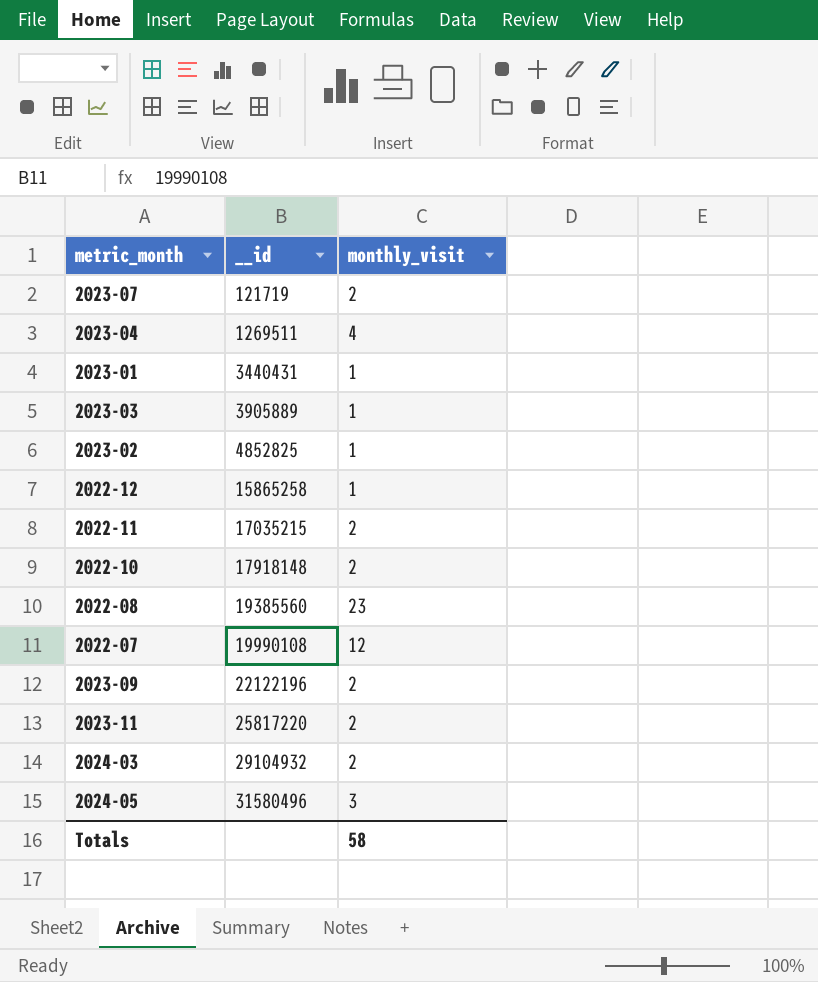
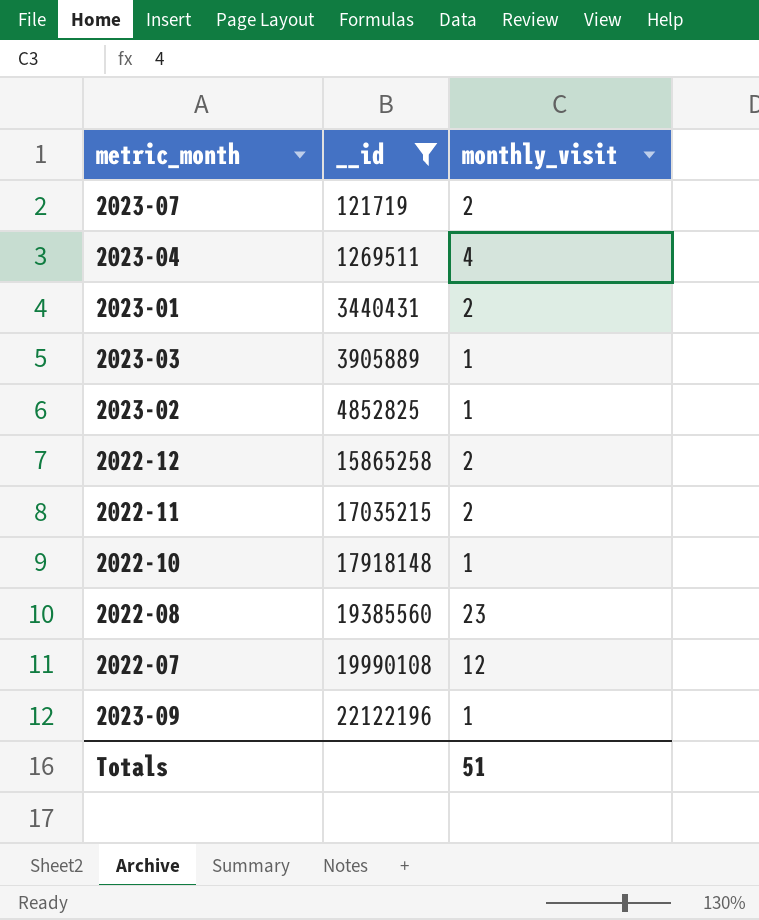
filter: none -> __id <= 22122196
2023-01 | monthly_visit: 1 -> 2
2022-12 | monthly_visit: 1 -> 2
2022-10 | monthly_visit: 2 -> 1
2023-09 | monthly_visit: 2 -> 1
Totals | monthly_visit: 58 -> 51

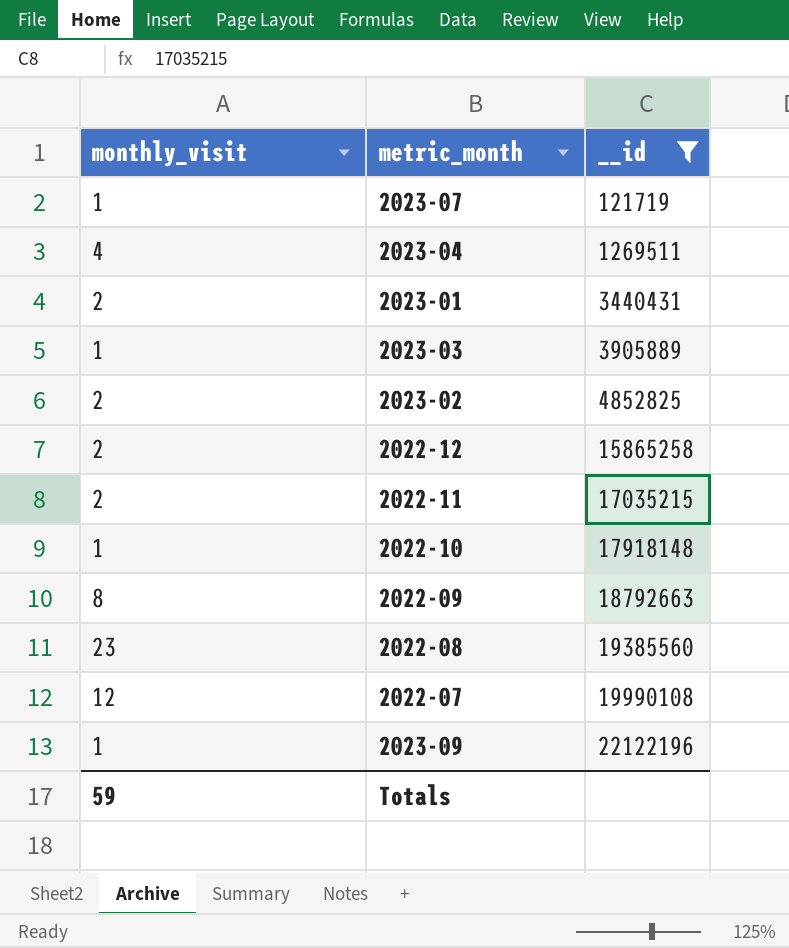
column monthly_visit | position: 3 -> 1
2023-07 | monthly_visit: 2 -> 1
2023-02 | monthly_visit: 1 -> 2
row 2022-09: none -> 8 | 18792663
Totals | monthly_visit: 51 -> 59

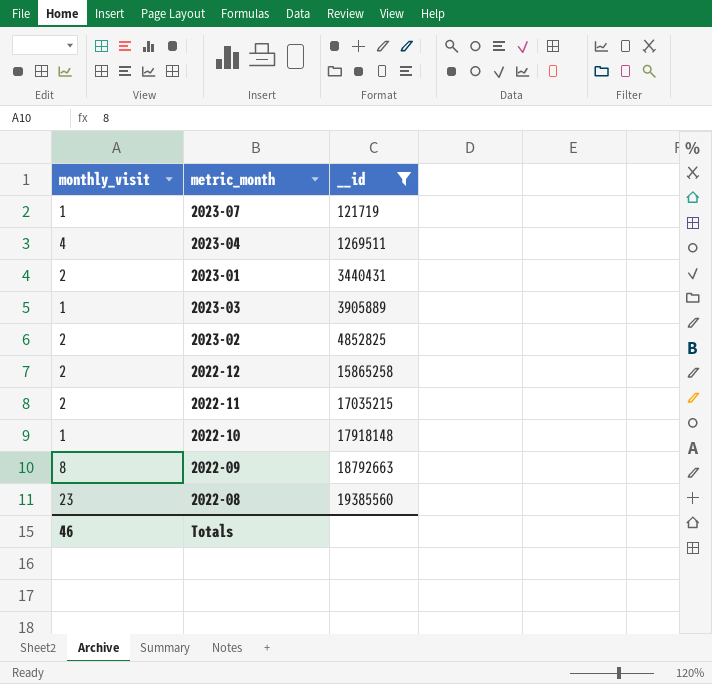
row 2022-07: 12 | 19990108 -> none
row 2023-09: 1 | 22122196 -> none
Totals | monthly_visit: 59 -> 46

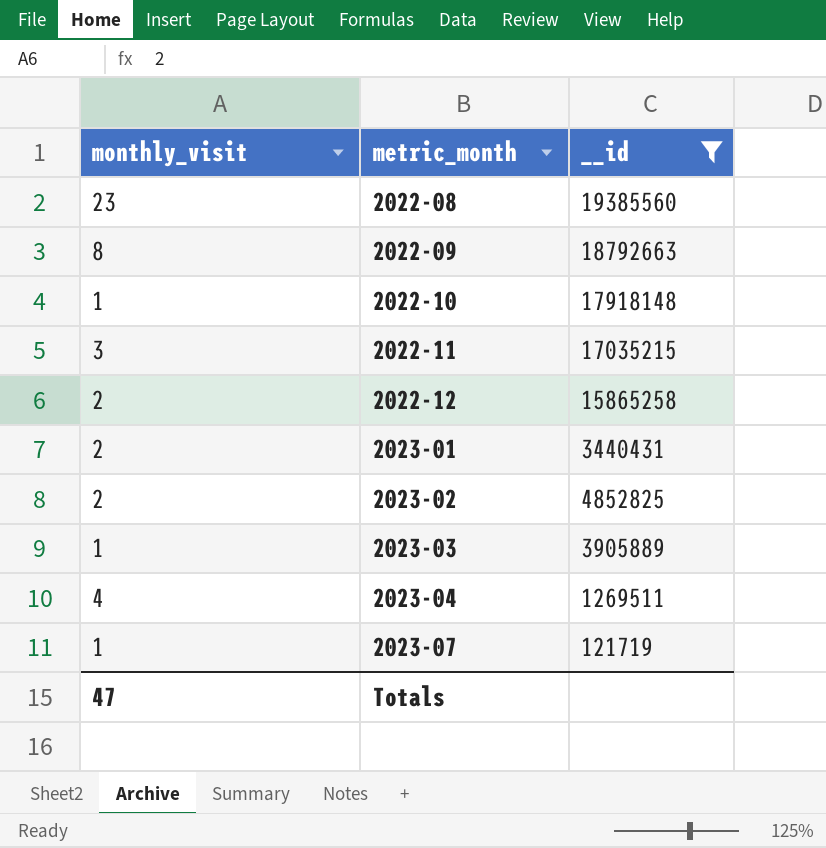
row order: __id ascending -> metric_month ascending
2022-11 | monthly_visit: 2 -> 3
Totals | monthly_visit: 46 -> 47

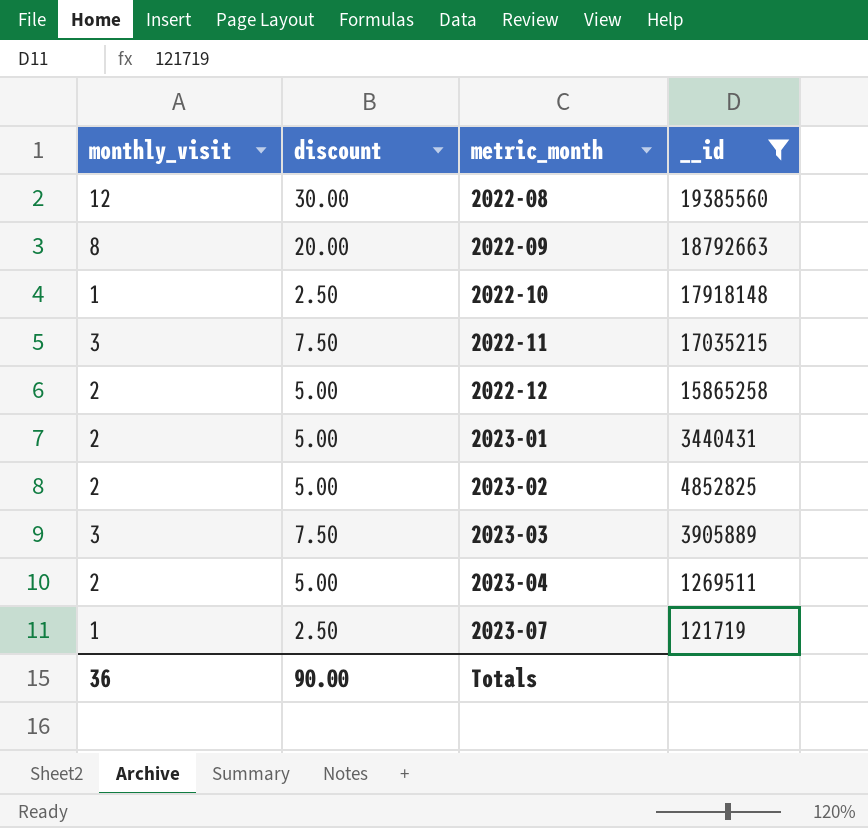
column discount | formula: none -> [monthly_visit] * 2.5
2022-08 | monthly_visit: 23 -> 12
2023-03 | monthly_visit: 1 -> 3
2023-04 | monthly_visit: 4 -> 2
Totals | monthly_visit: 47 -> 36

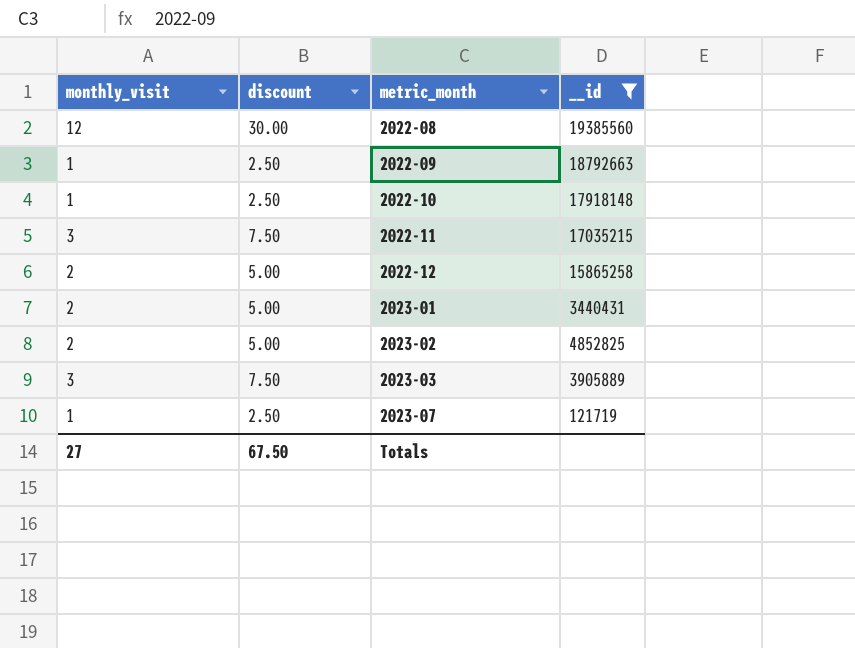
row 2023-04: 2 | 5.00 | 1269511 -> none
2022-09 | monthly_visit: 8 -> 1
2022-09 | discount: 20.00 -> 2.50
Totals | monthly_visit: 36 -> 27
Totals | discount: 90.00 -> 67.50

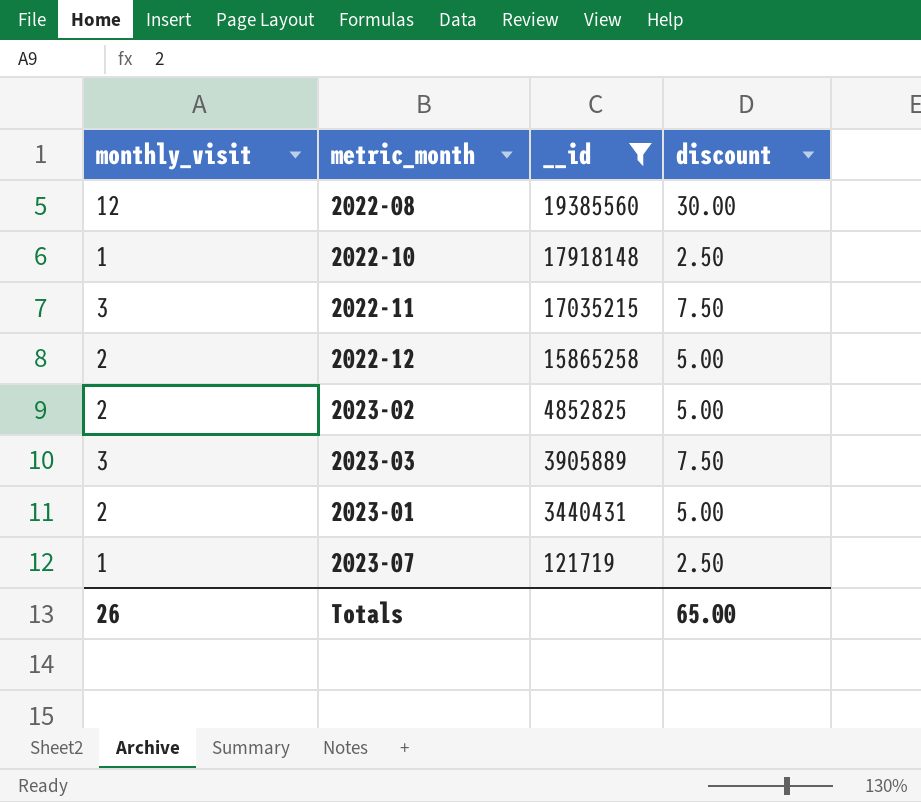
row order: metric_month ascending -> __id descending
column discount | position: 2 -> 4
row 2022-09: 1 | 2.50 | 18792663 -> none
Totals | monthly_visit: 27 -> 26
Totals | discount: 67.50 -> 65.00

